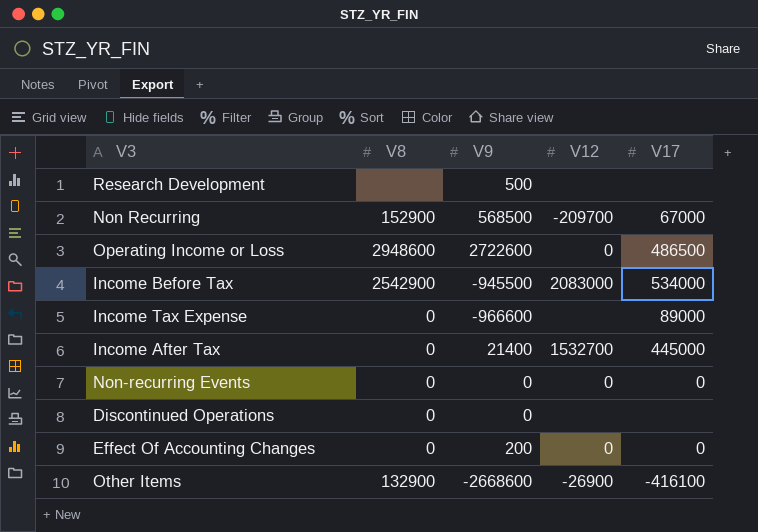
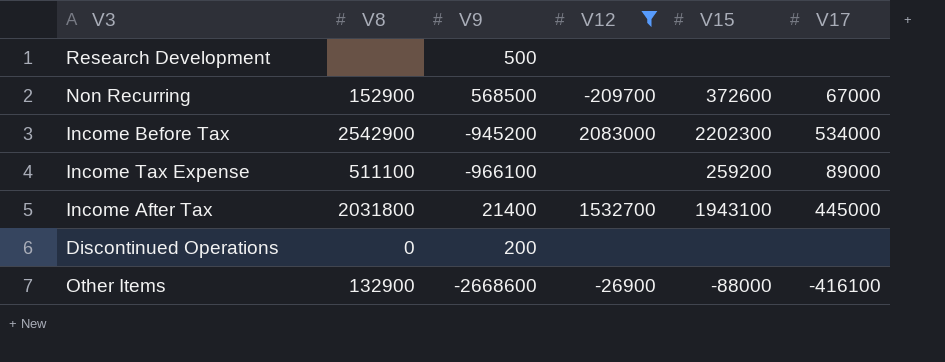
filter: none -> V12 != 0
column V15 | position: none -> 5
Income Before Tax | V9: -945500 -> -945200
Income Tax Expense | V8: 0 -> 511100
Income Tax Expense | V9: -966600 -> -966100
Income After Tax | V8: 0 -> 2031800
Discontinued Operations | V9: 0 -> 200

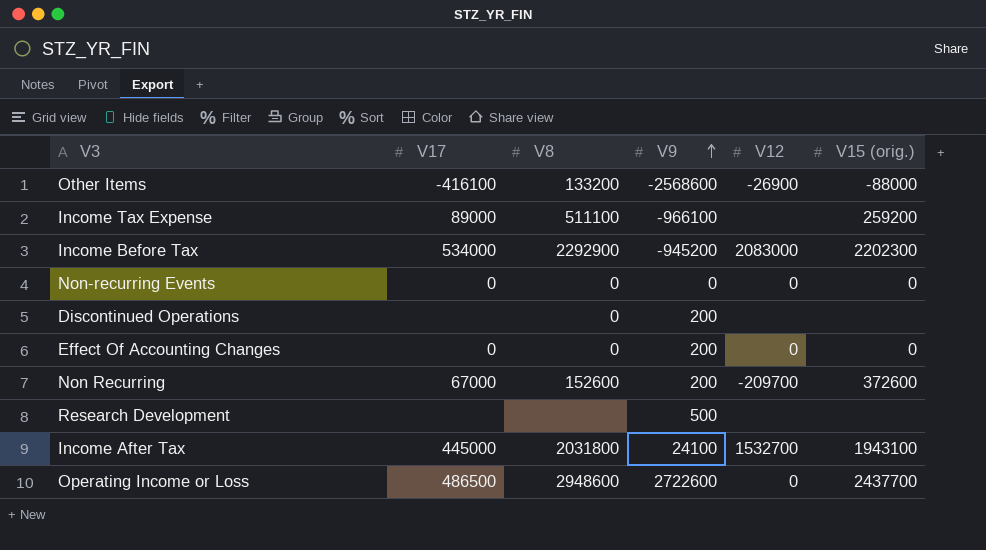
filter: V12 != 0 -> none
row order: none -> V9 ascending
column V17 | position: 6 -> 2
column name: V15 -> V15 (orig.)
Other Items | V8: 132900 -> 133200
Other Items | V9: -2668600 -> -2568600
Income Before Tax | V8: 2542900 -> 2292900
Non Recurring | V8: 152900 -> 152600
Non Recurring | V9: 568500 -> 200
Income After Tax | V9: 21400 -> 24100

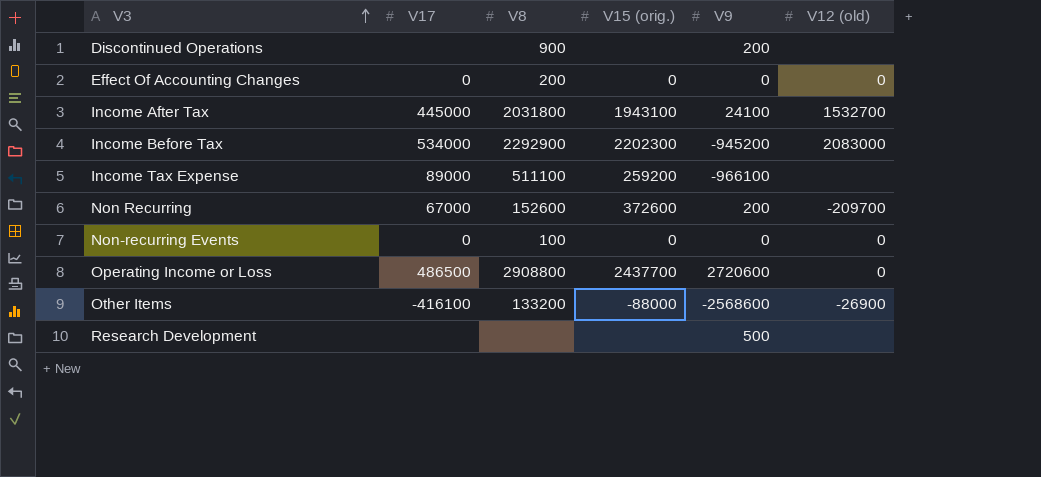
row order: V9 ascending -> V3 ascending
column V15 (orig.) | position: 6 -> 4
column name: V12 -> V12 (old)
Discontinued Operations | V8: 0 -> 900
Effect Of Accounting Changes | V8: 0 -> 200
Effect Of Accounting Changes | V9: 200 -> 0
Non-recurring Events | V8: 0 -> 100
Operating Income or Loss | V8: 2948600 -> 2908800
Operating Income or Loss | V9: 2722600 -> 2720600

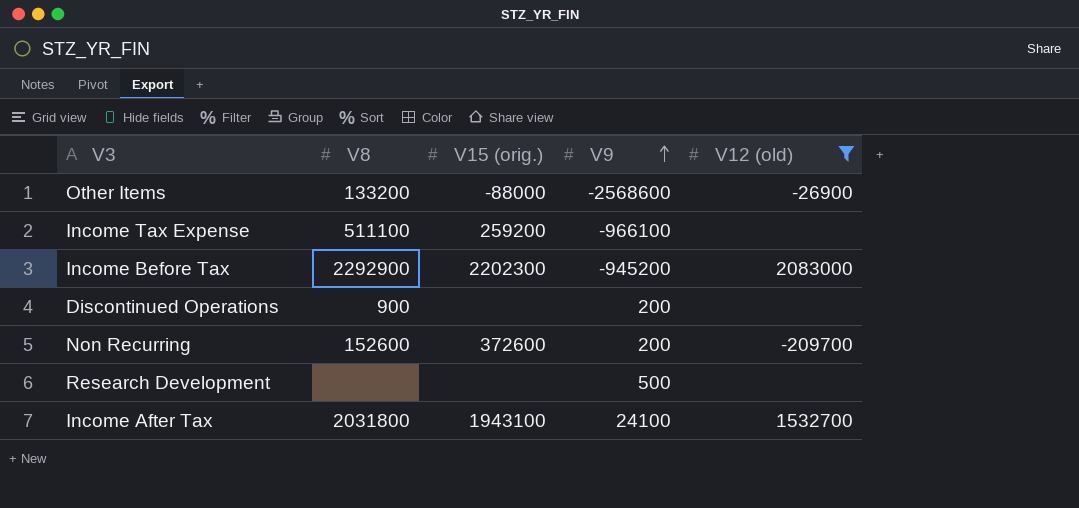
filter: none -> V12 (old) != 0
row order: V3 ascending -> V9 ascending
column V17 | position: 2 -> none

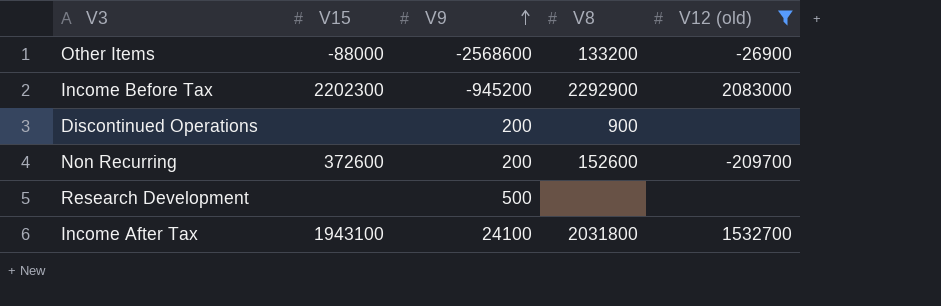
column name: V15 (orig.) -> V15
column V8 | position: 2 -> 4
row Income Tax Expense: 511100 | 259200 | -966100 | none -> none

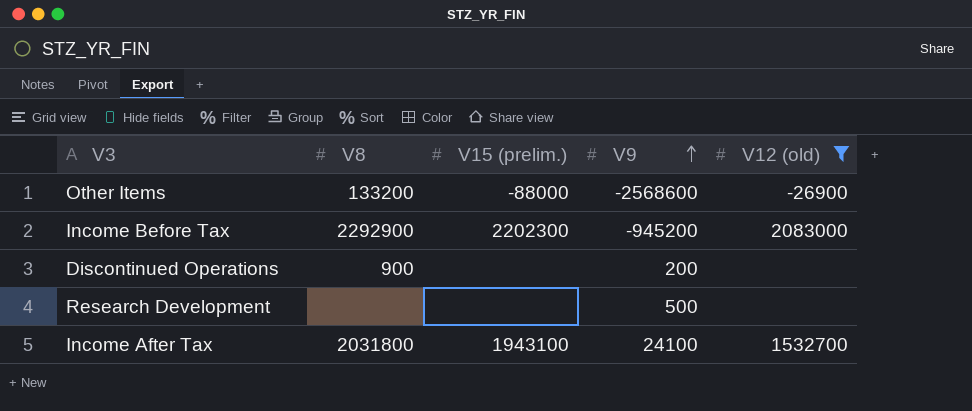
column V8 | position: 4 -> 2
column name: V15 -> V15 (prelim.)
row Non Recurring: 372600 | 200 | 152600 | -209700 -> none

